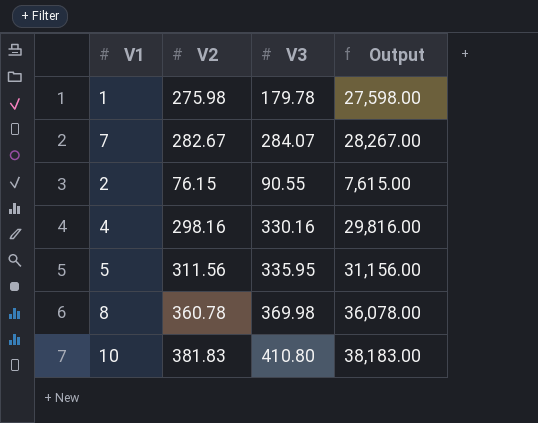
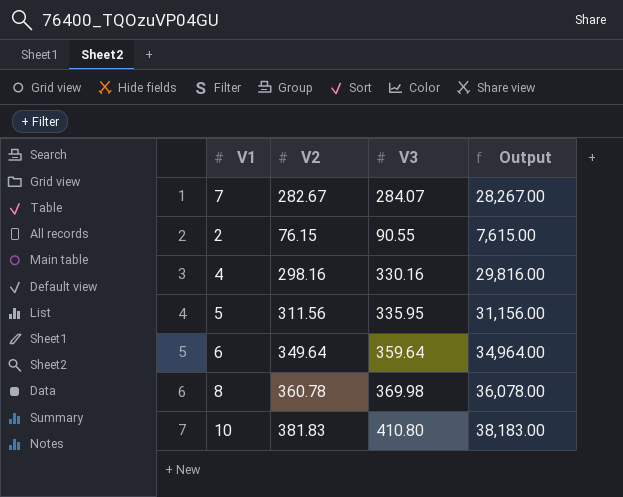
row 1: 275.98 | 179.78 | 27,598.00 -> none
row 6: none -> 349.64 | 359.64 | 34,964.00

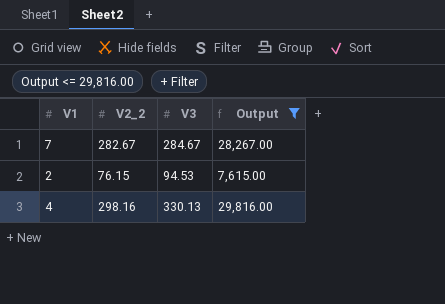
filter: none -> Output <= 29,816.00
column name: V2 -> V2_2
7 | V3: 284.07 -> 284.67
2 | V3: 90.55 -> 94.53
4 | V3: 330.16 -> 330.13

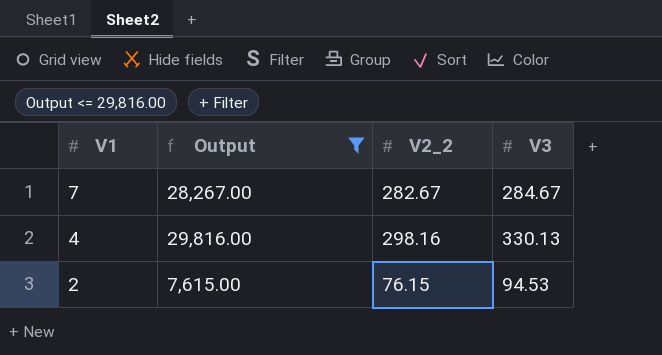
row order: none -> V1 descending
column Output | position: 4 -> 2

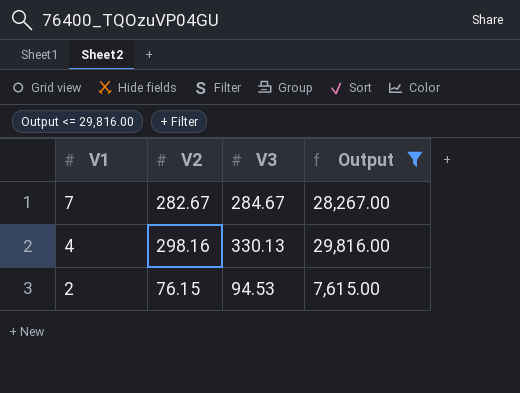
column name: V2_2 -> V2
column Output | position: 2 -> 4

